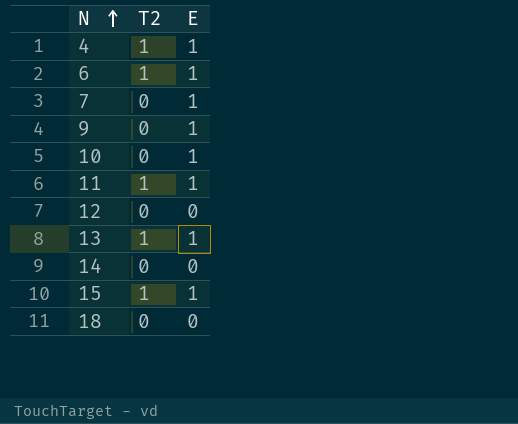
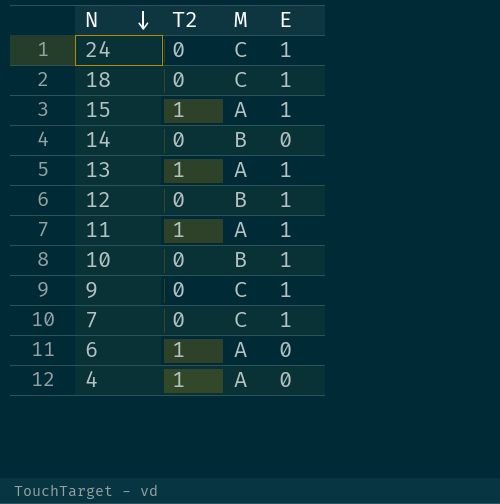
row order: N ascending -> N descending
column M | position: none -> 3
row 24: none -> 0 | C | 1
18 | E: 0 -> 1
12 | E: 0 -> 1
6 | E: 1 -> 0
4 | E: 1 -> 0

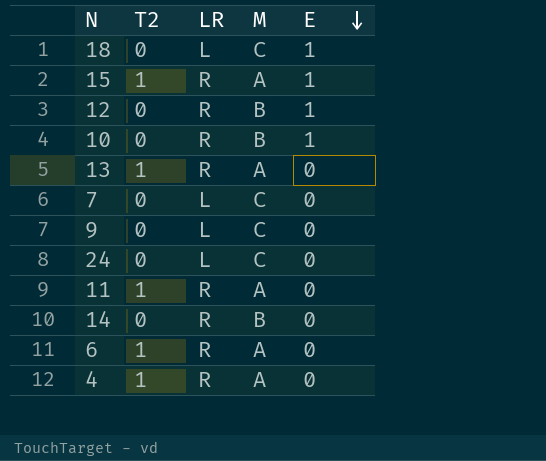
row order: N descending -> E descending
column LR | position: none -> 3
13 | E: 1 -> 0
7 | E: 1 -> 0
9 | E: 1 -> 0
24 | E: 1 -> 0
11 | E: 1 -> 0

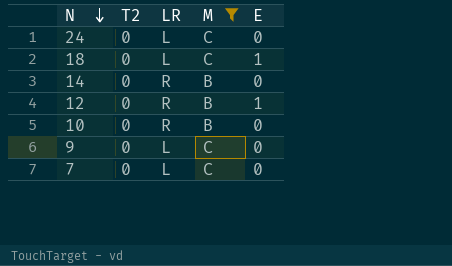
filter: none -> M != A
row order: E descending -> N descending
10 | E: 1 -> 0

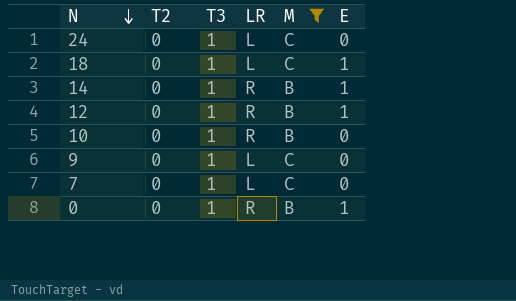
column T3 | position: none -> 3
14 | E: 0 -> 1
row 0: none -> 0 | 1 | R | B | 1

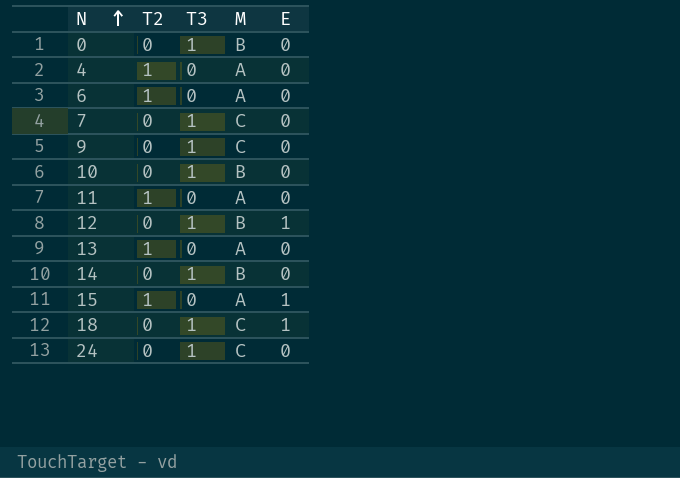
filter: M != A -> none
row order: N descending -> N ascending
column LR | position: 4 -> none
0 | E: 1 -> 0
14 | E: 1 -> 0

